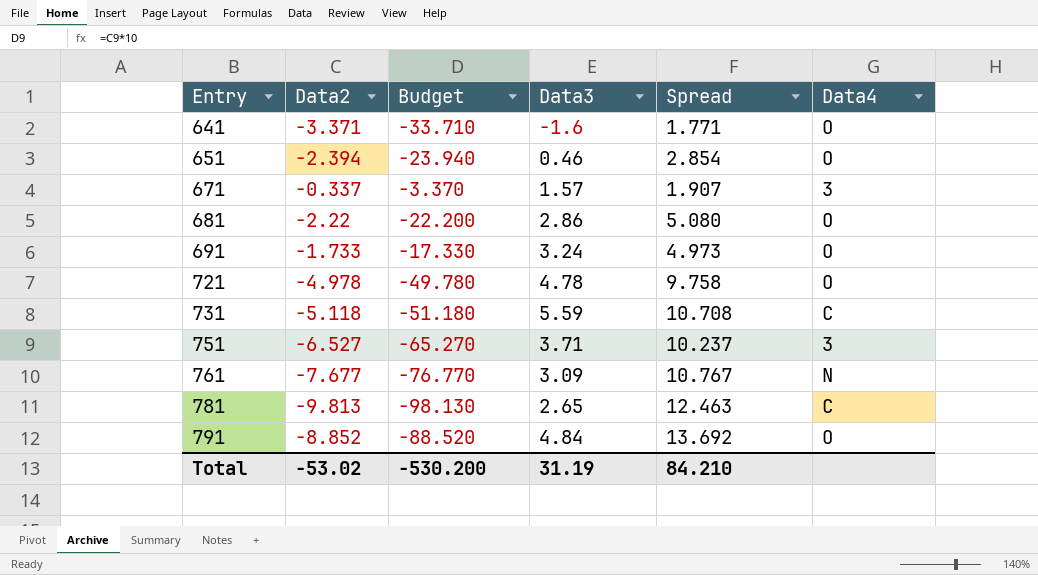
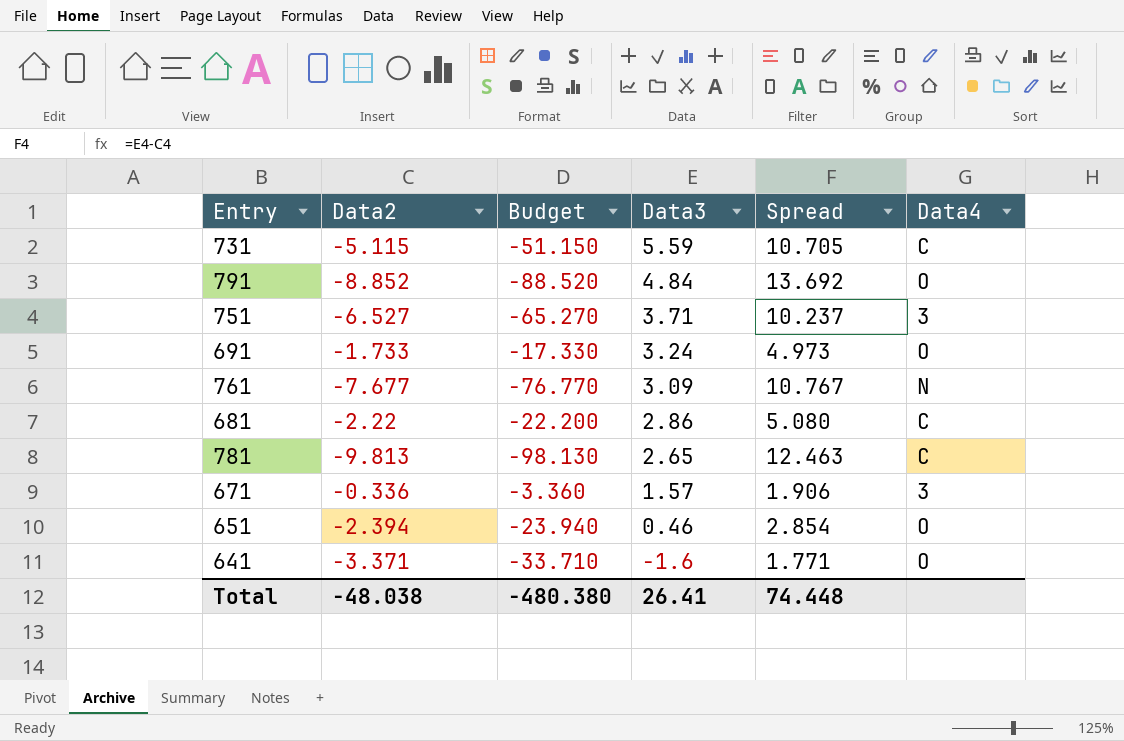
row order: Entry ascending -> Data3 descending
row 721: -4.978 | -49.780 | 4.78 | 9.758 | O -> none
731 | Data2: -5.118 -> -5.115
731 | Budget: -51.180 -> -51.150
731 | Spread: 10.708 -> 10.705
681 | Data4: O -> C
671 | Data2: -0.337 -> -0.336
671 | Budget: -3.370 -> -3.360
671 | Spread: 1.907 -> 1.906
Total | Data2: -53.02 -> -48.038
Total | Budget: -530.200 -> -480.380
Total | Data3: 31.19 -> 26.41
Total | Spread: 84.210 -> 74.448

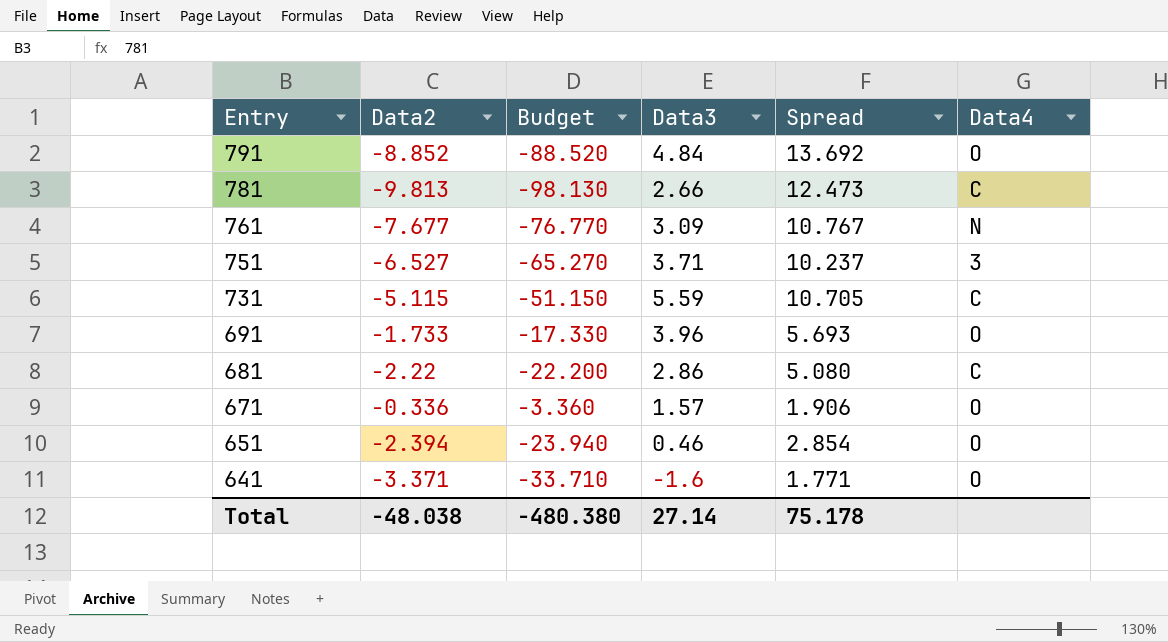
row order: Data3 descending -> Entry descending
781 | Data3: 2.65 -> 2.66
781 | Spread: 12.463 -> 12.473
691 | Data3: 3.24 -> 3.96
691 | Spread: 4.973 -> 5.693
671 | Data4: 3 -> O
Total | Data3: 26.41 -> 27.14
Total | Spread: 74.448 -> 75.178

